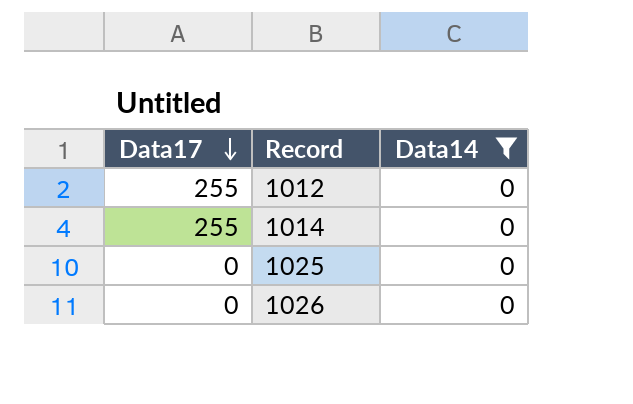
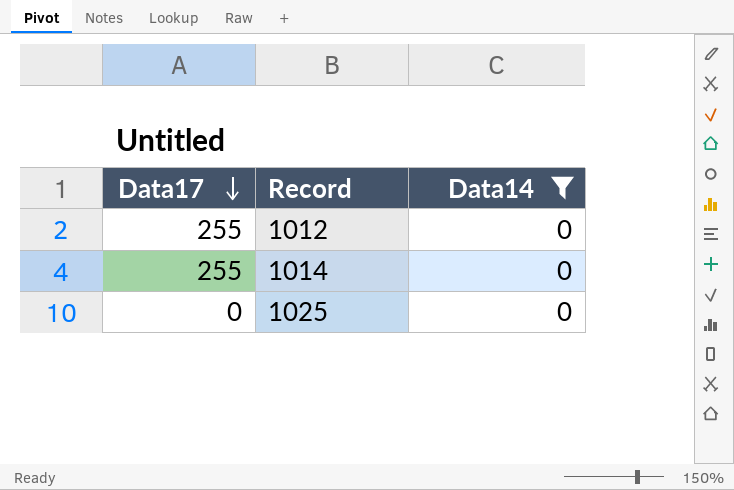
row 1026: 0 | 0 -> none

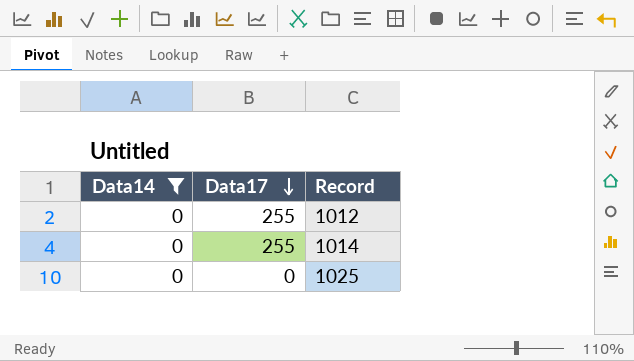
column Data14 | position: 3 -> 1

